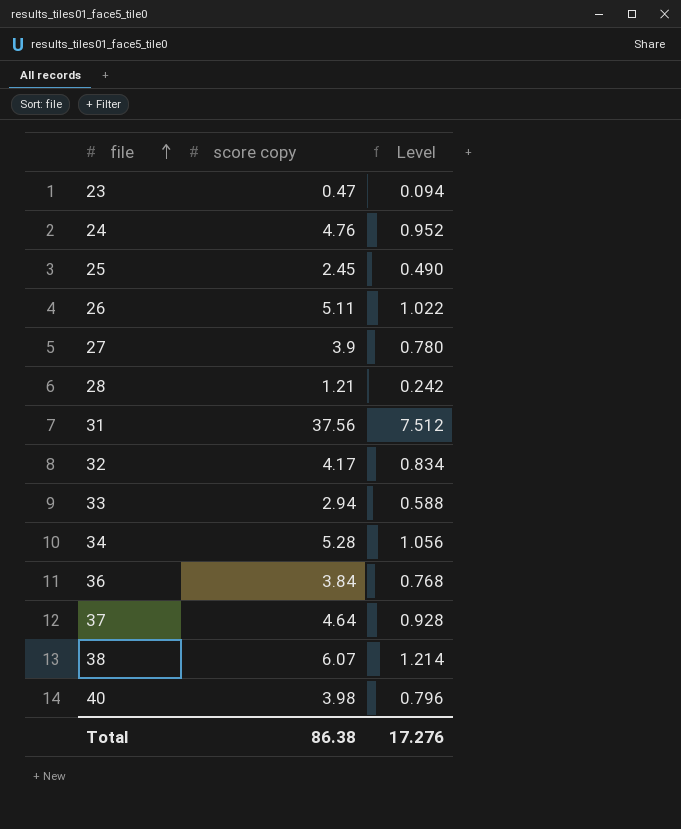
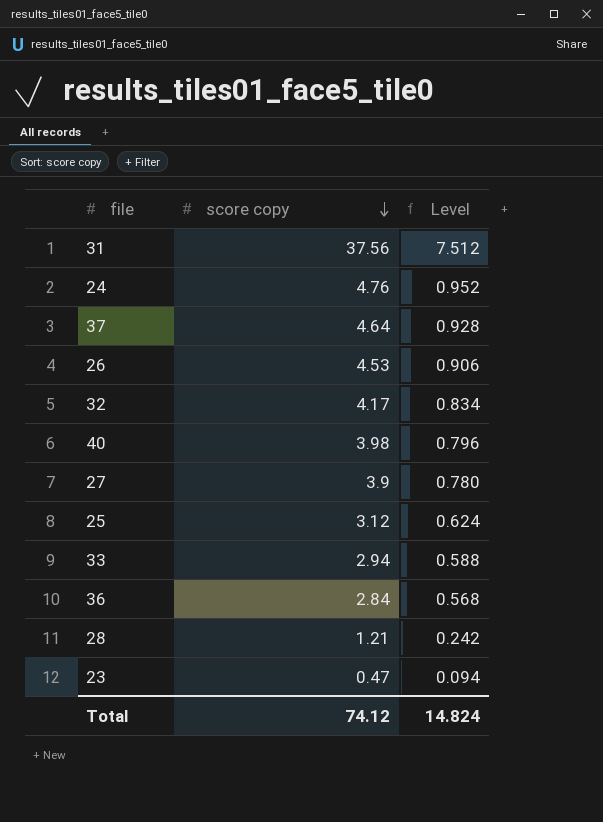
row order: file ascending -> score copy descending
row 34: 5.28 | 1.056 -> none
row 38: 6.07 | 1.214 -> none
26 | score copy: 5.11 -> 4.53
26 | Level: 1.022 -> 0.906
25 | score copy: 2.45 -> 3.12
25 | Level: 0.490 -> 0.624
36 | score copy: 3.84 -> 2.84
36 | Level: 0.768 -> 0.568
Total | score copy: 86.38 -> 74.12
Total | Level: 17.276 -> 14.824

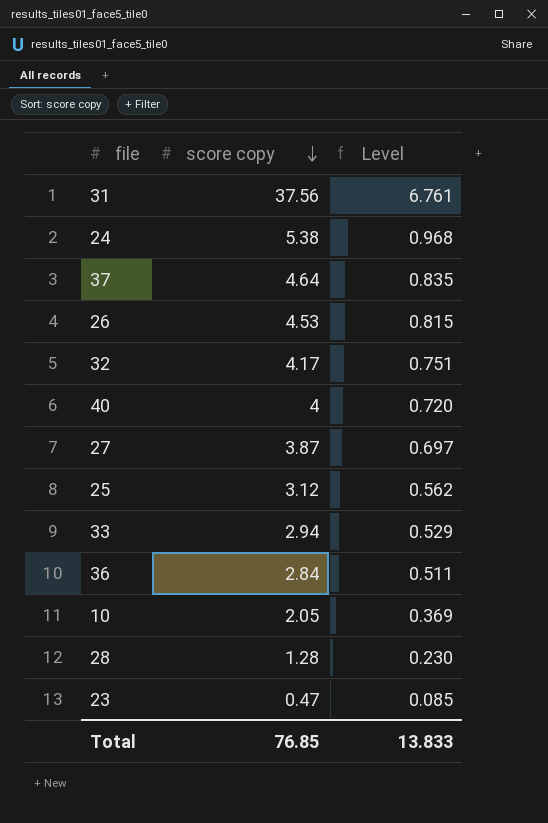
column Level | formula: [score copy] * 0.2 -> [score copy] * 0.18
24 | score copy: 4.76 -> 5.38
40 | score copy: 3.98 -> 4
27 | score copy: 3.9 -> 3.87
row 10: none -> 2.05 | 0.369
28 | score copy: 1.21 -> 1.28
Total | score copy: 74.12 -> 76.85
Total | Level: 14.824 -> 13.833

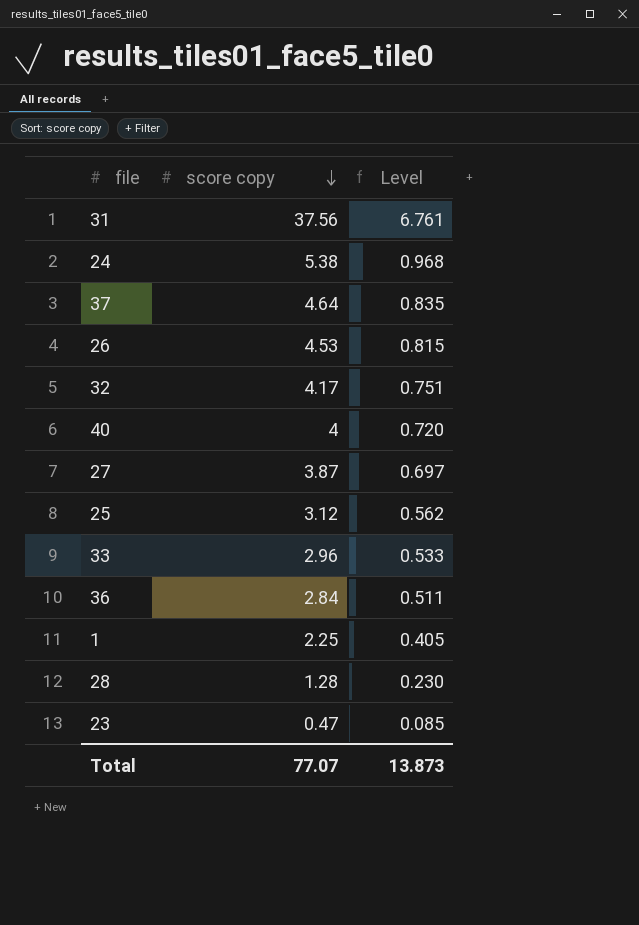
row 10: 2.05 | 0.369 -> none
33 | score copy: 2.94 -> 2.96
33 | Level: 0.529 -> 0.533
row 1: none -> 2.25 | 0.405
Total | score copy: 76.85 -> 77.07
Total | Level: 13.833 -> 13.873

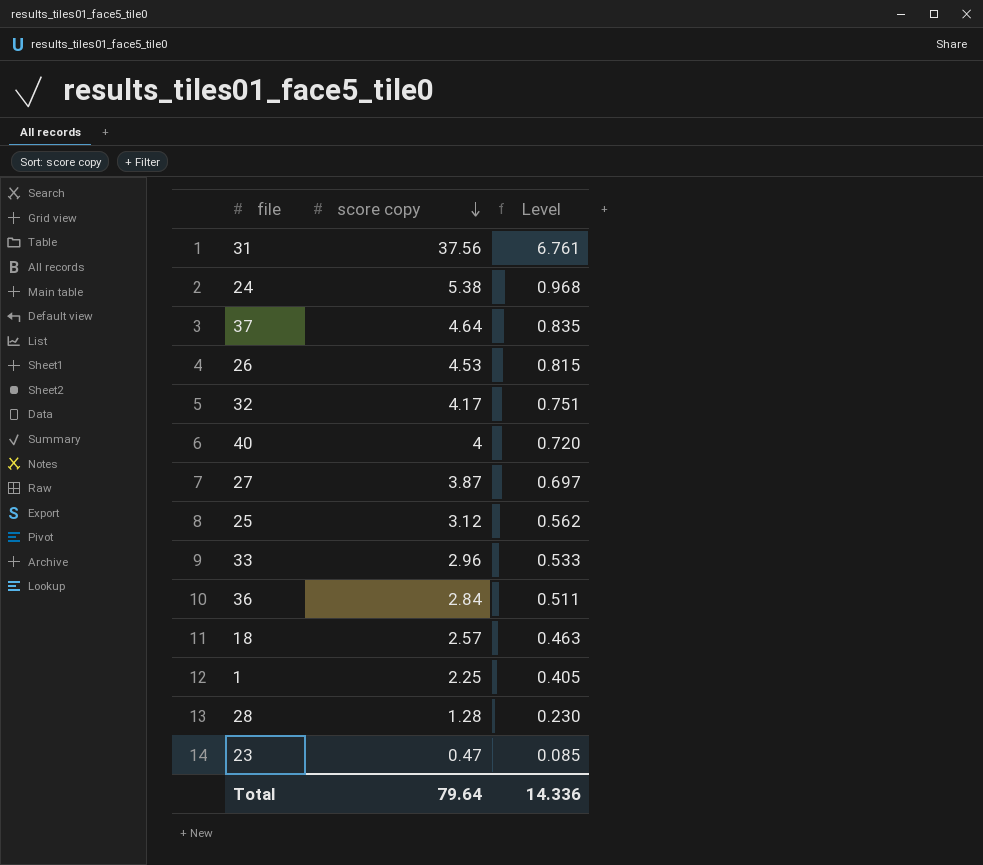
row 18: none -> 2.57 | 0.463
Total | score copy: 77.07 -> 79.64
Total | Level: 13.873 -> 14.336

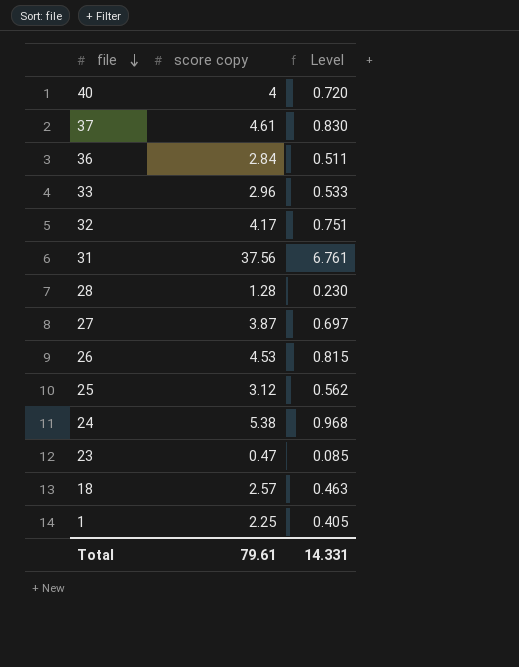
row order: score copy descending -> file descending
37 | score copy: 4.64 -> 4.61
37 | Level: 0.835 -> 0.830
Total | score copy: 79.64 -> 79.61
Total | Level: 14.336 -> 14.331

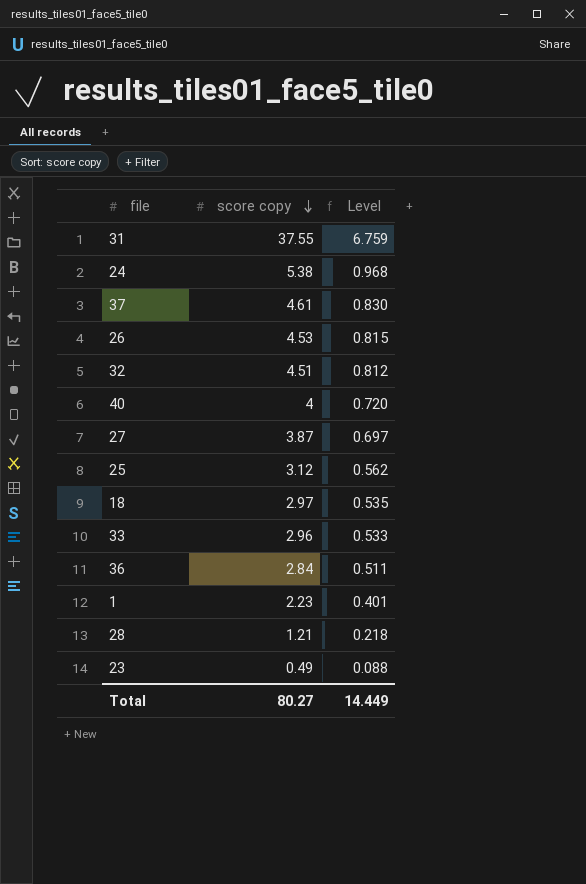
row order: file descending -> score copy descending
31 | score copy: 37.56 -> 37.55
31 | Level: 6.761 -> 6.759
32 | score copy: 4.17 -> 4.51
32 | Level: 0.751 -> 0.812
18 | score copy: 2.57 -> 2.97
18 | Level: 0.463 -> 0.535
1 | score copy: 2.25 -> 2.23
1 | Level: 0.405 -> 0.401
28 | score copy: 1.28 -> 1.21
28 | Level: 0.230 -> 0.218
23 | score copy: 0.47 -> 0.49
23 | Level: 0.085 -> 0.088
Total | score copy: 79.61 -> 80.27
Total | Level: 14.331 -> 14.449

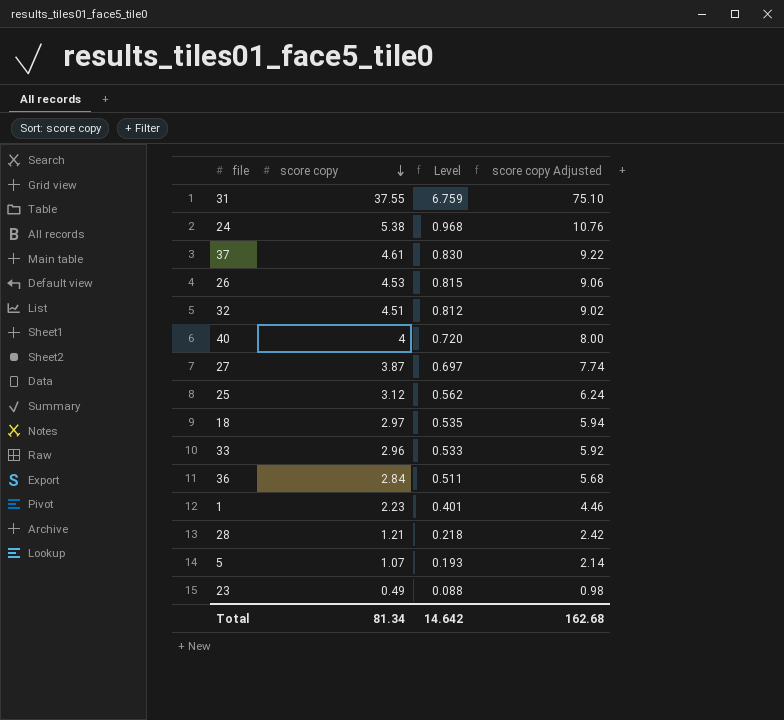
column score copy Adjusted | formula: none -> [score copy] * 2
row 5: none -> 1.07 | 0.193 | 2.14
Total | score copy: 80.27 -> 81.34
Total | Level: 14.449 -> 14.642

